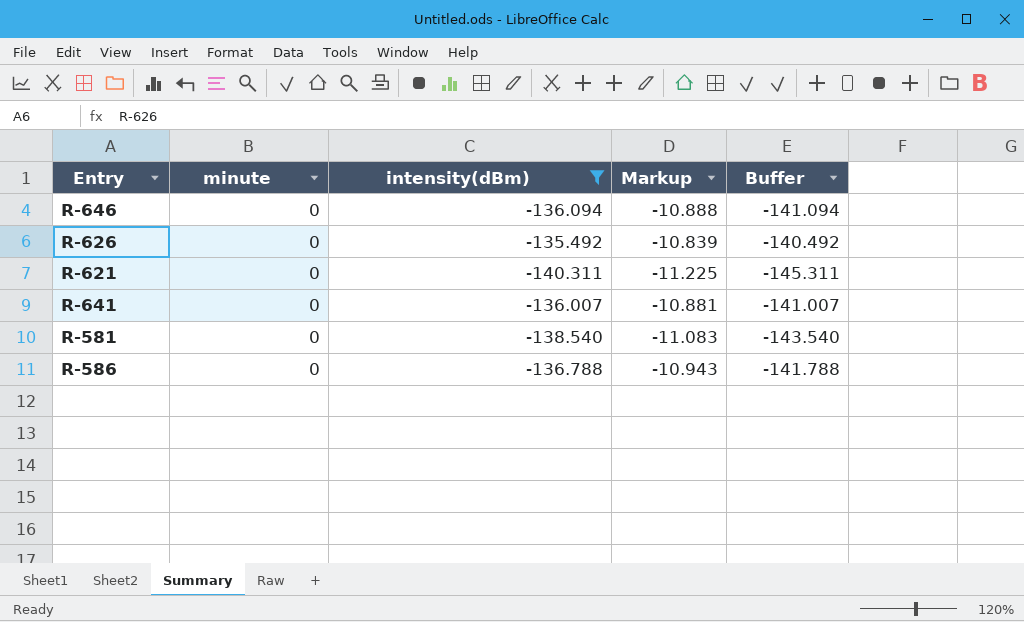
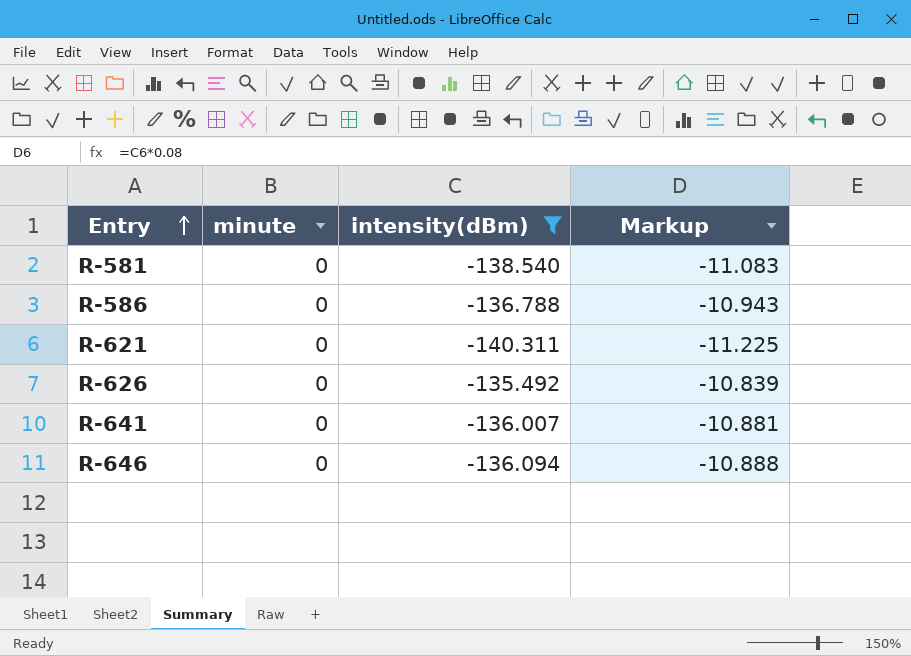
row order: none -> Entry ascending
column Buffer | formula: [intensity(dBm)] - 5 -> none

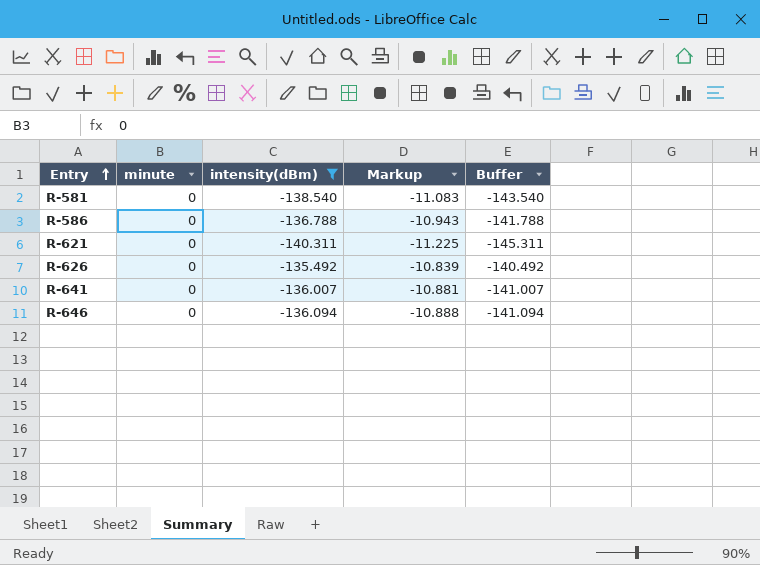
column Buffer | formula: none -> [intensity(dBm)] - 5

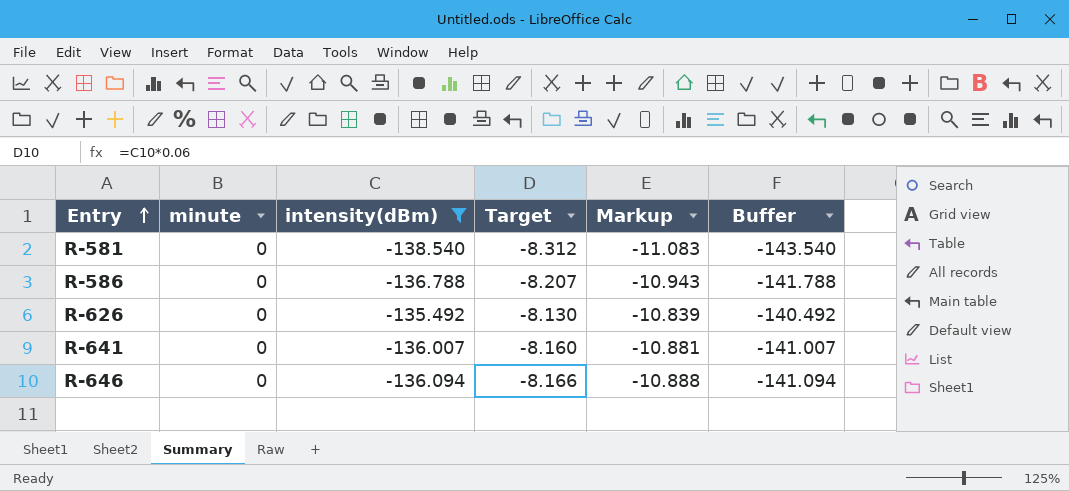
column Target | formula: none -> [intensity(dBm)] * 0.06
row R-621: 0 | -140.311 | -11.225 | -145.311 -> none

